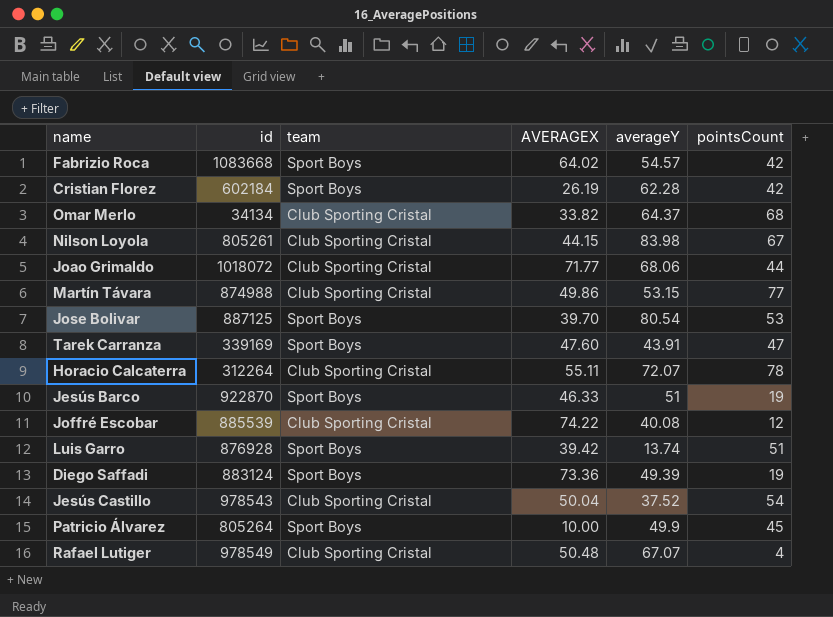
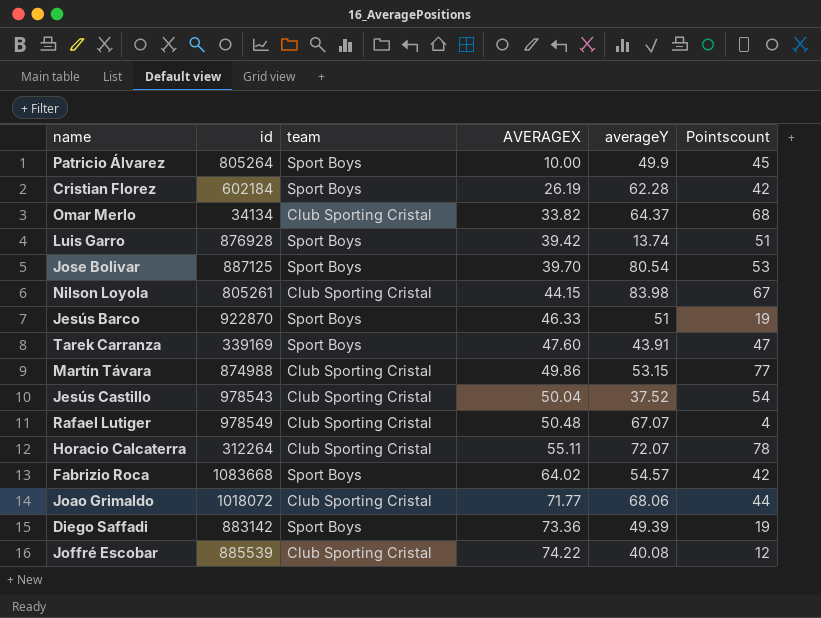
row order: none -> AVERAGEX ascending
column name: pointsCount -> Pointscount
Diego Saffadi | id: 883124 -> 883142

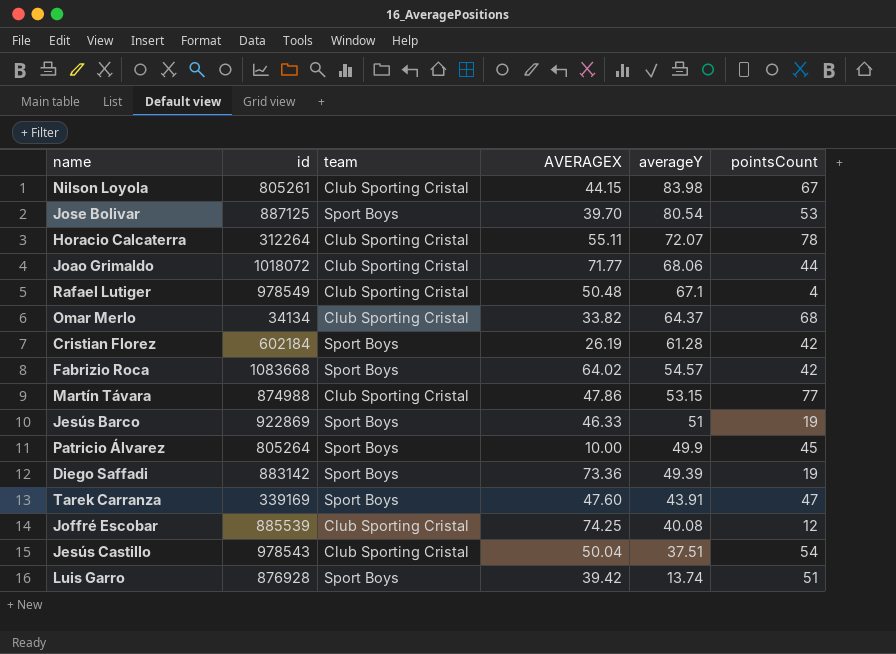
row order: AVERAGEX ascending -> averageY descending
column name: Pointscount -> pointsCount
Rafael Lutiger | averageY: 67.07 -> 67.1
Cristian Florez | averageY: 62.28 -> 61.28
Martín Távara | AVERAGEX: 49.86 -> 47.86
Jesús Barco | id: 922870 -> 922869
Joffré Escobar | AVERAGEX: 74.22 -> 74.25
Jesús Castillo | averageY: 37.52 -> 37.51

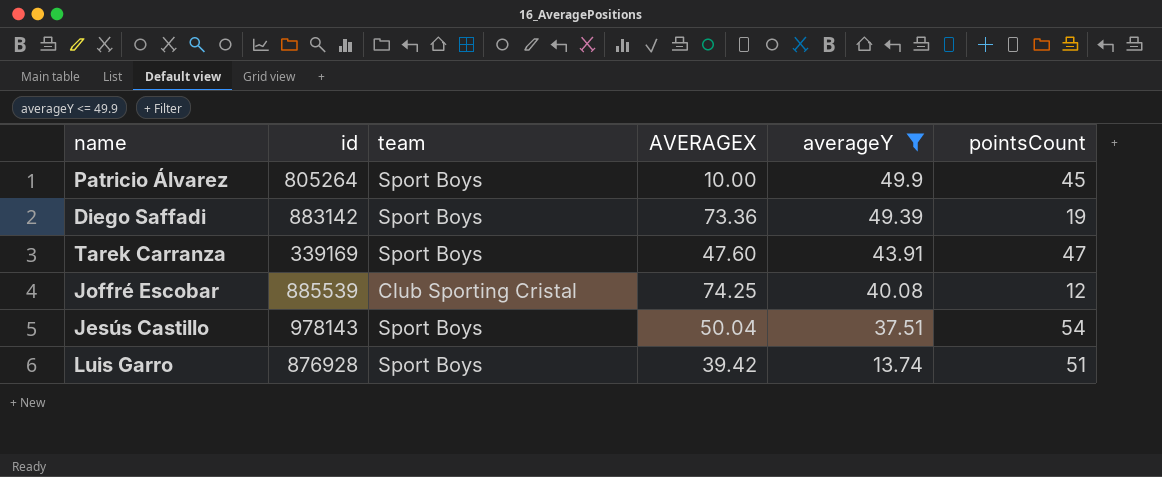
filter: none -> averageY <= 49.9
Jesús Castillo | id: 978543 -> 978143
Jesús Castillo | team: Club Sporting Cristal -> Sport Boys

